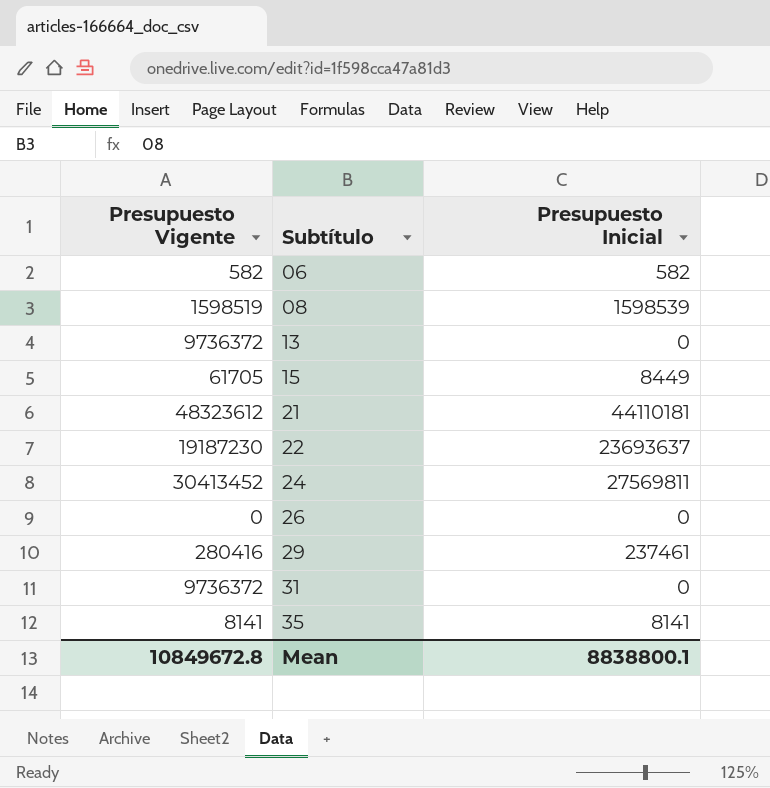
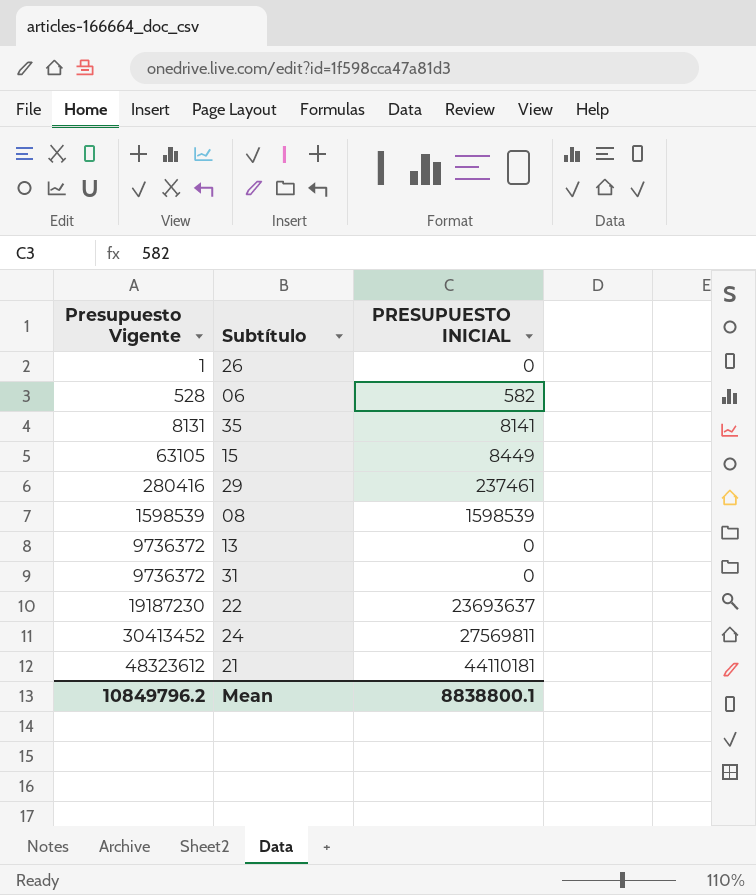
row order: Subtítulo ascending -> Presupuesto Vigente ascending
column name: Presupuesto Inicial -> PRESUPUESTO INICIAL
26 | Presupuesto Vigente: 0 -> 1
06 | Presupuesto Vigente: 582 -> 528
35 | Presupuesto Vigente: 8141 -> 8131
15 | Presupuesto Vigente: 61705 -> 63105
08 | Presupuesto Vigente: 1598519 -> 1598539
Mean | Presupuesto Vigente: 10849672.8 -> 10849796.2

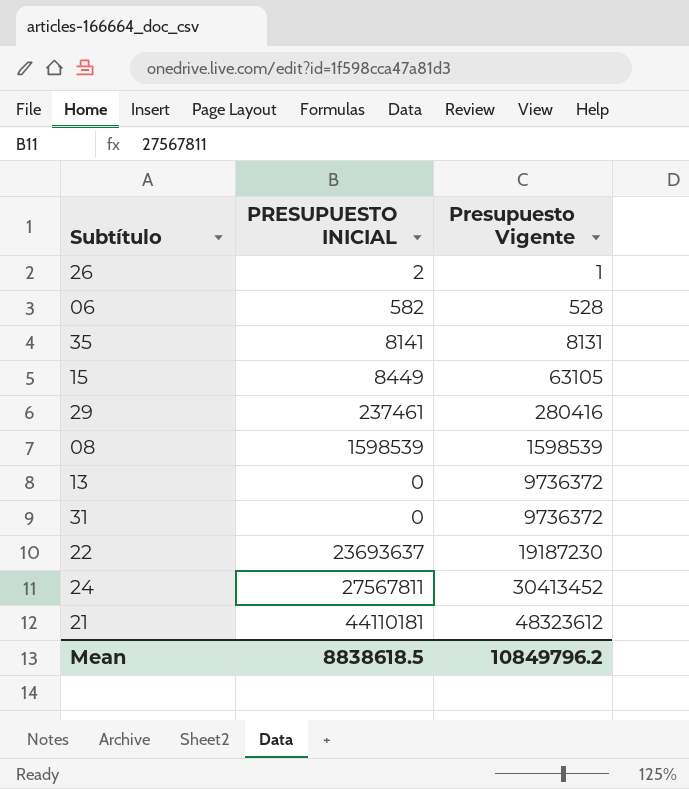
column Presupuesto Vigente | position: 1 -> 3
26 | PRESUPUESTO INICIAL: 0 -> 2
24 | PRESUPUESTO INICIAL: 27569811 -> 27567811
Mean | PRESUPUESTO INICIAL: 8838800.1 -> 8838618.5

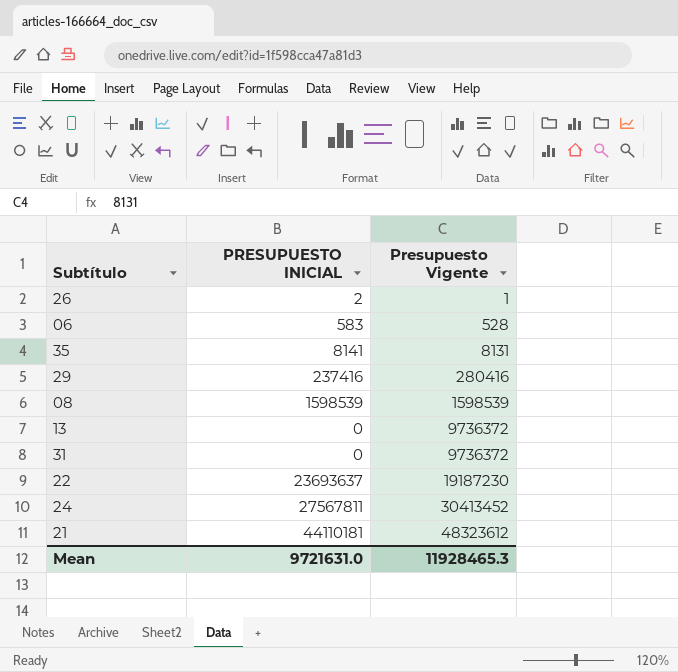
row 15: 8449 | 63105 -> none
06 | PRESUPUESTO INICIAL: 582 -> 583
29 | PRESUPUESTO INICIAL: 237461 -> 237416
Mean | PRESUPUESTO INICIAL: 8838618.5 -> 9721631.0
Mean | Presupuesto Vigente: 10849796.2 -> 11928465.3

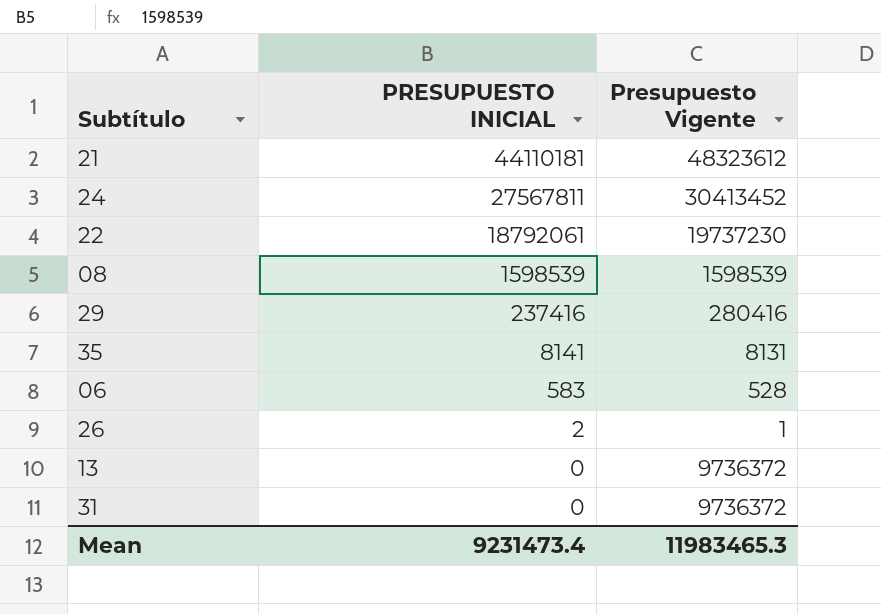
row order: Presupuesto Vigente ascending -> PRESUPUESTO INICIAL descending
22 | PRESUPUESTO INICIAL: 23693637 -> 18792061
22 | Presupuesto Vigente: 19187230 -> 19737230
Mean | PRESUPUESTO INICIAL: 9721631.0 -> 9231473.4
Mean | Presupuesto Vigente: 11928465.3 -> 11983465.3

